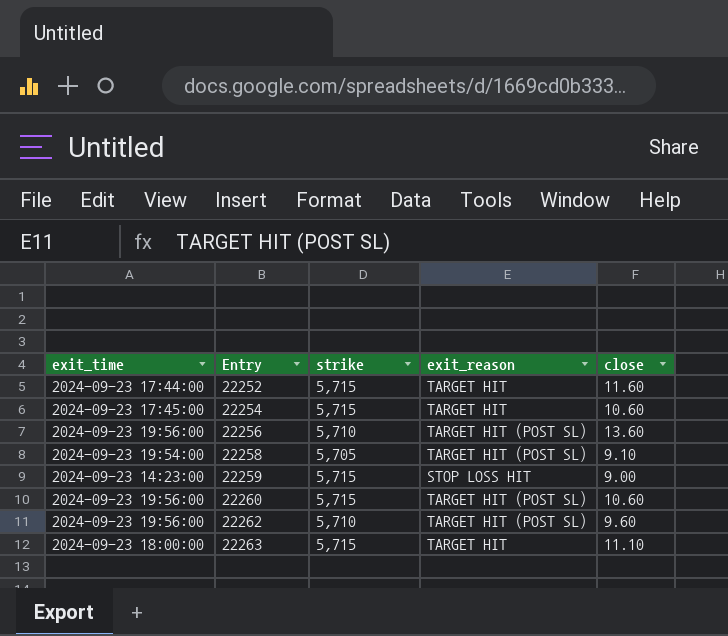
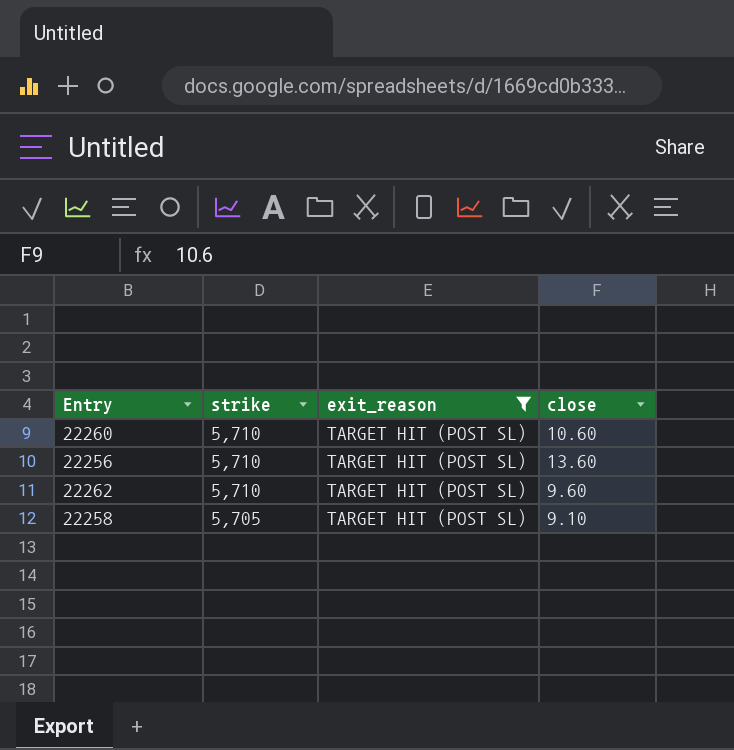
filter: none -> exit_reason = TARGET HIT (POST SL)
row order: Entry ascending -> strike descending
column exit_time | position: 1 -> none
22260 | strike: 5,715 -> 5,710

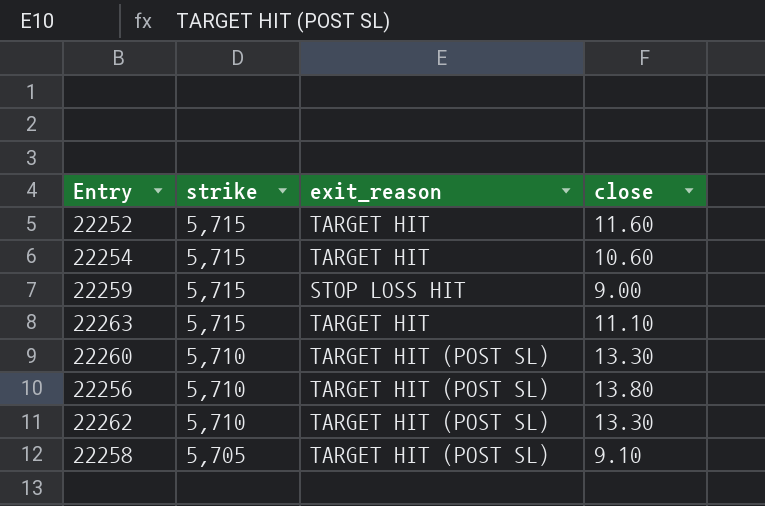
filter: exit_reason = TARGET HIT (POST SL) -> none
22260 | close: 10.60 -> 13.30
22256 | close: 13.60 -> 13.80
22262 | close: 9.60 -> 13.30

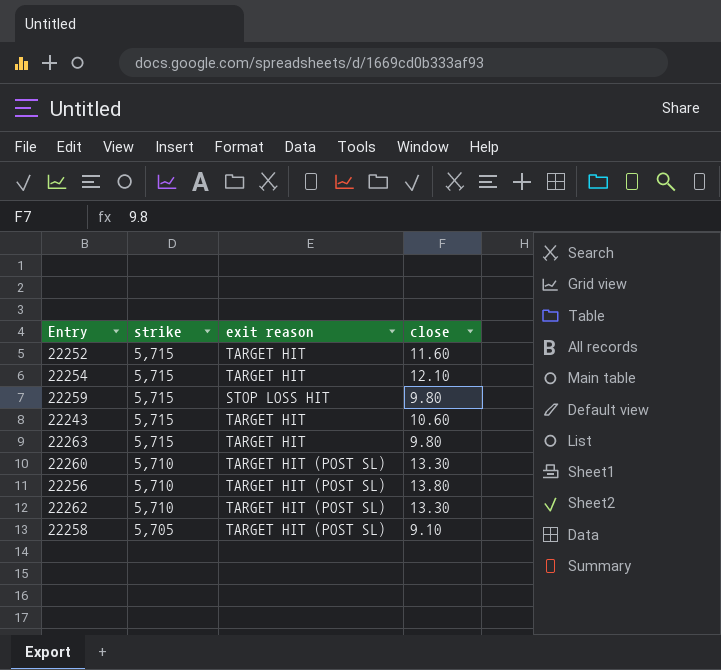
column name: exit_reason -> exit reason
22254 | close: 10.60 -> 12.10
22259 | close: 9.00 -> 9.80
row 22243: none -> 5,715 | TARGET HIT | 10.60
22263 | close: 11.10 -> 9.80

